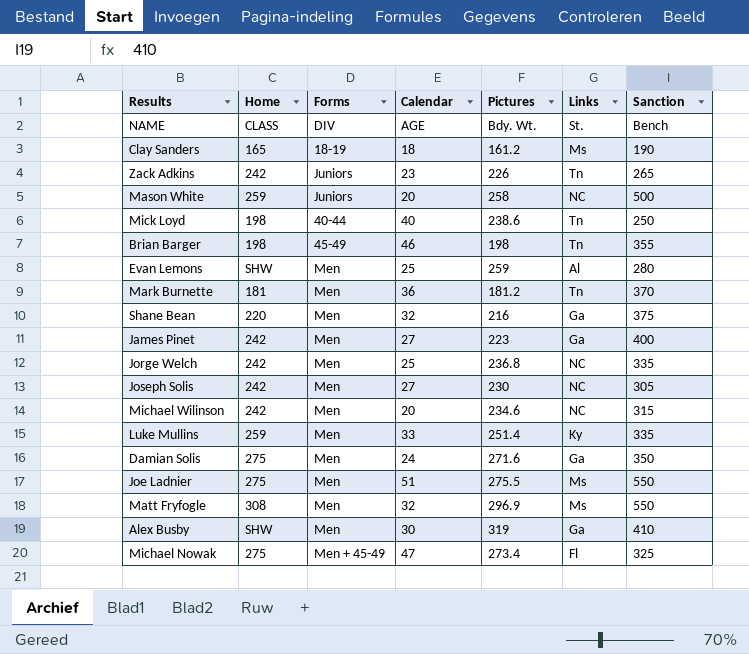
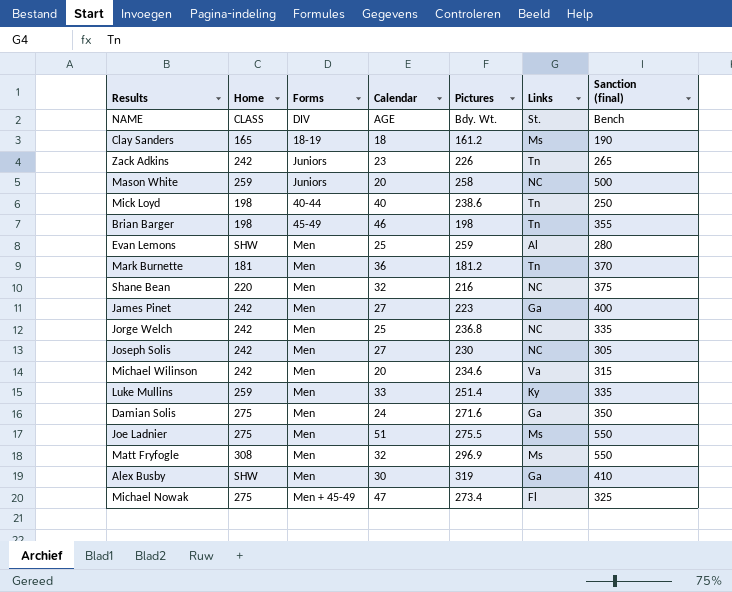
column name: Sanction -> Sanction (final)
Shane Bean | Links: Ga -> NC
Michael Wilinson | Links: NC -> Va

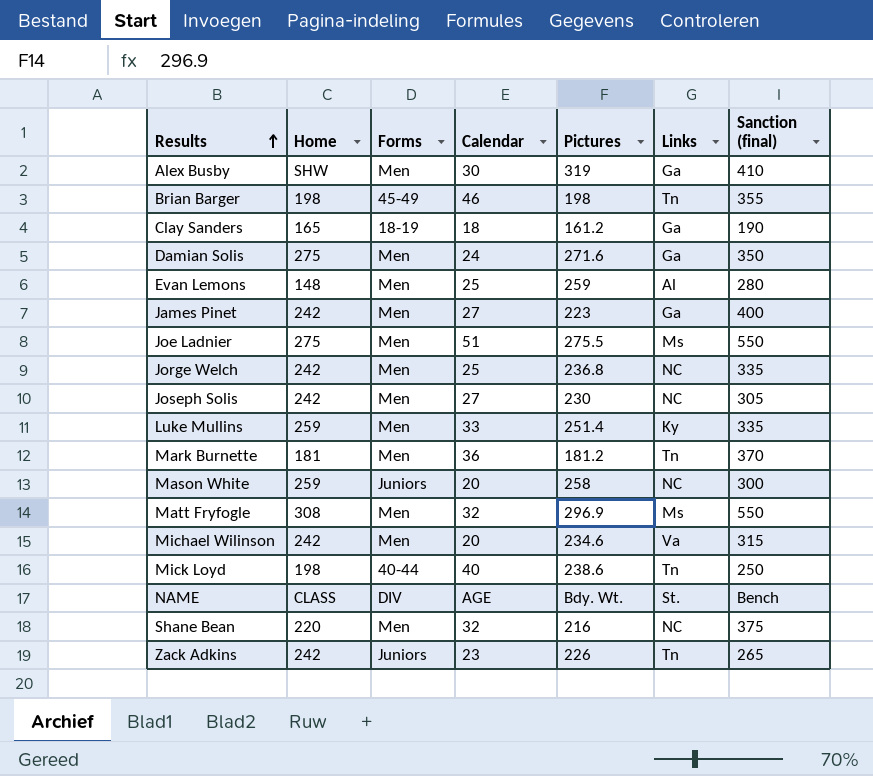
row order: none -> Results ascending
row Michael Nowak: 275 | Men + 45-49 | 47 | 273.4 | Fl | 325 -> none
Clay Sanders | Links: Ms -> Ga
Evan Lemons | Home: SHW -> 148
Mason White | Sanction (final): 500 -> 300

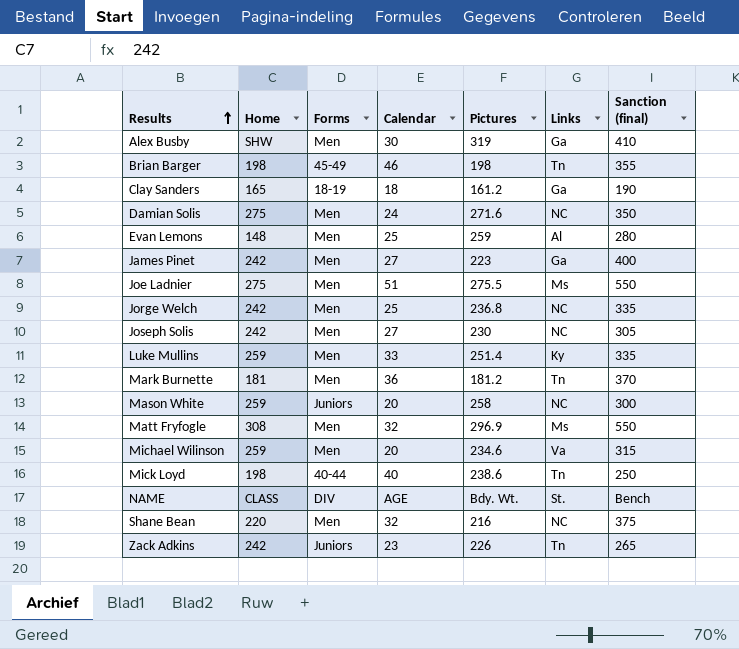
Damian Solis | Links: Ga -> NC
Michael Wilinson | Home: 242 -> 259

